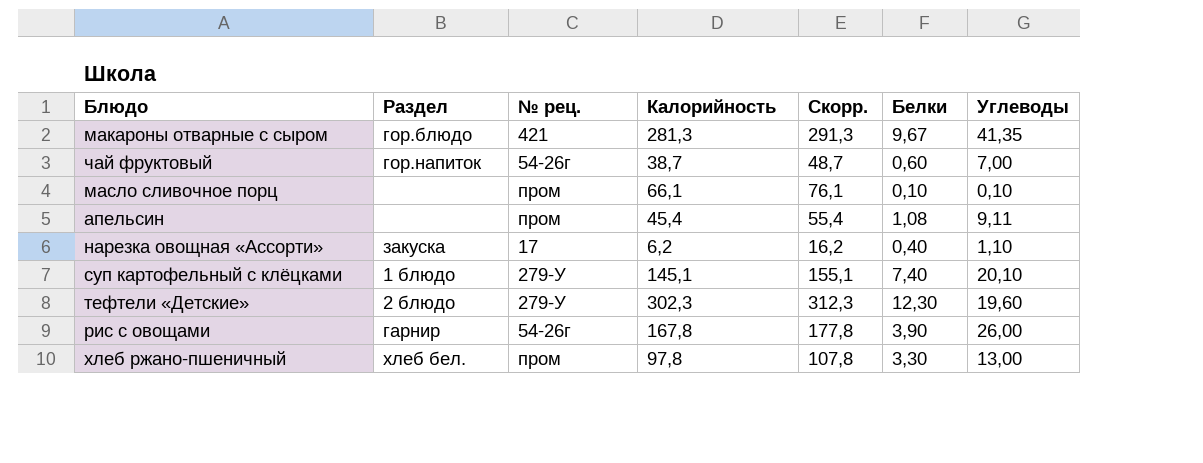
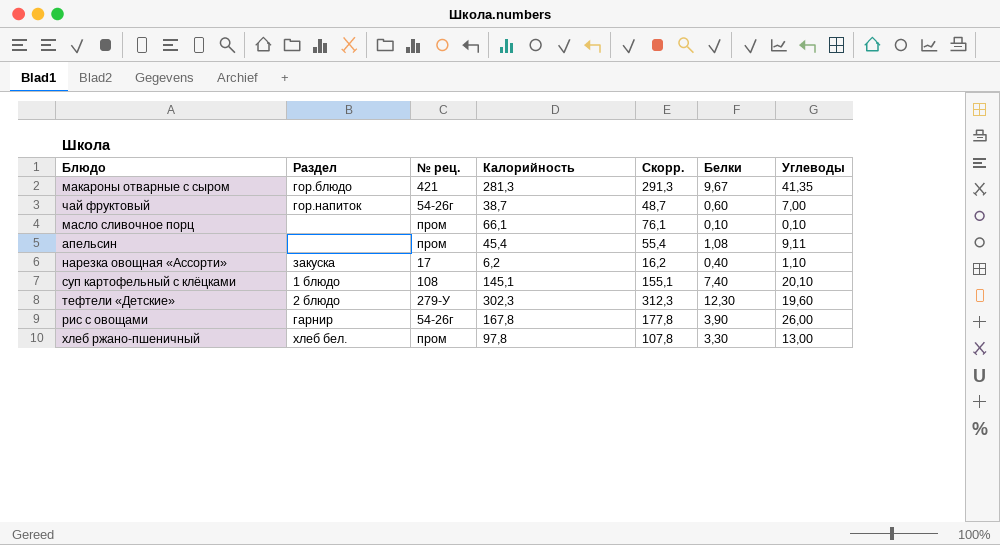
суп картофельный с клёцками | № рец.: 279-У -> 108

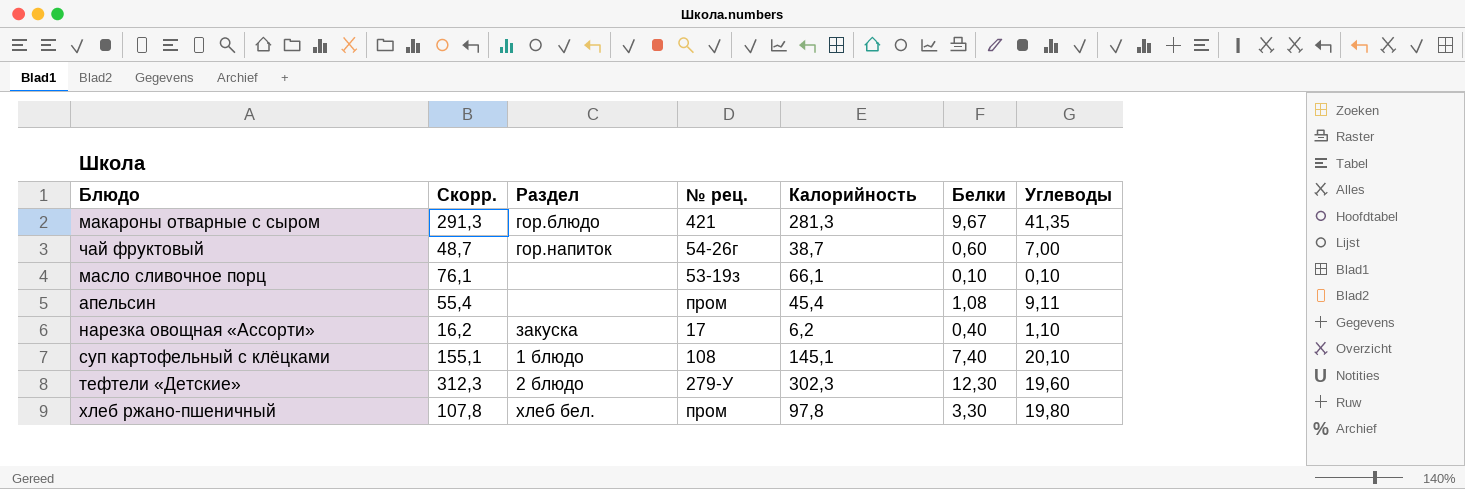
column Скорр. | position: 5 -> 2
row рис с овощами: гарнир | 54-26г | 167,8 | 177,8 | 3,90 | 26,00 -> none
масло сливочное порц | № рец.: пром -> 53-19з
хлеб ржано-пшеничный | Углеводы: 13,00 -> 19,80

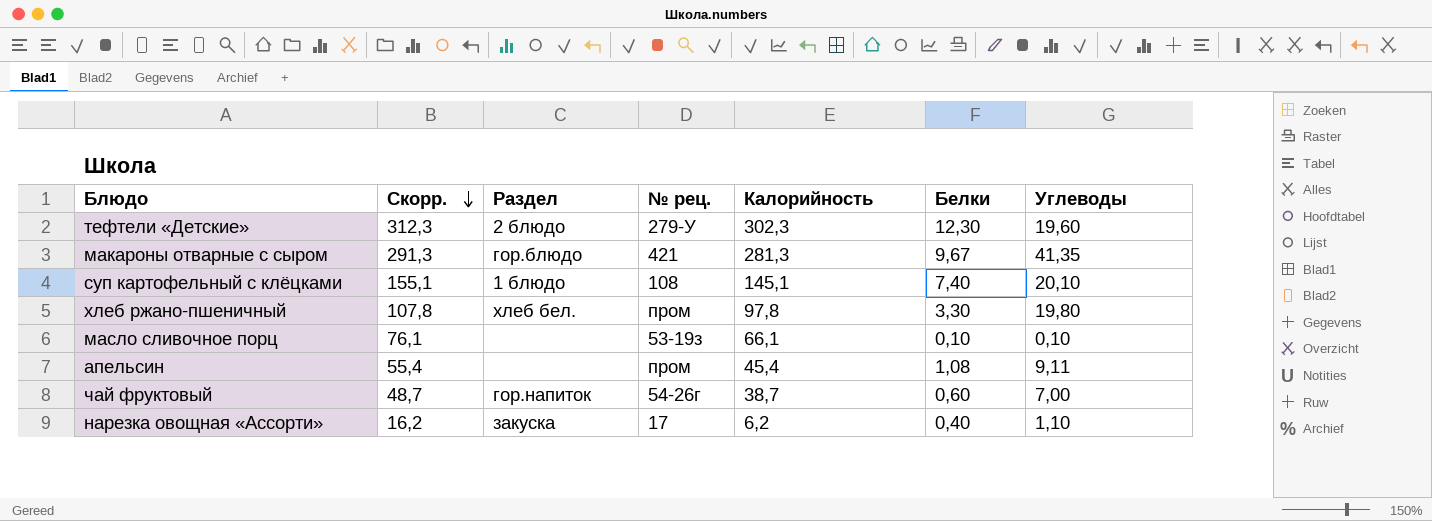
row order: none -> Скорр. descending

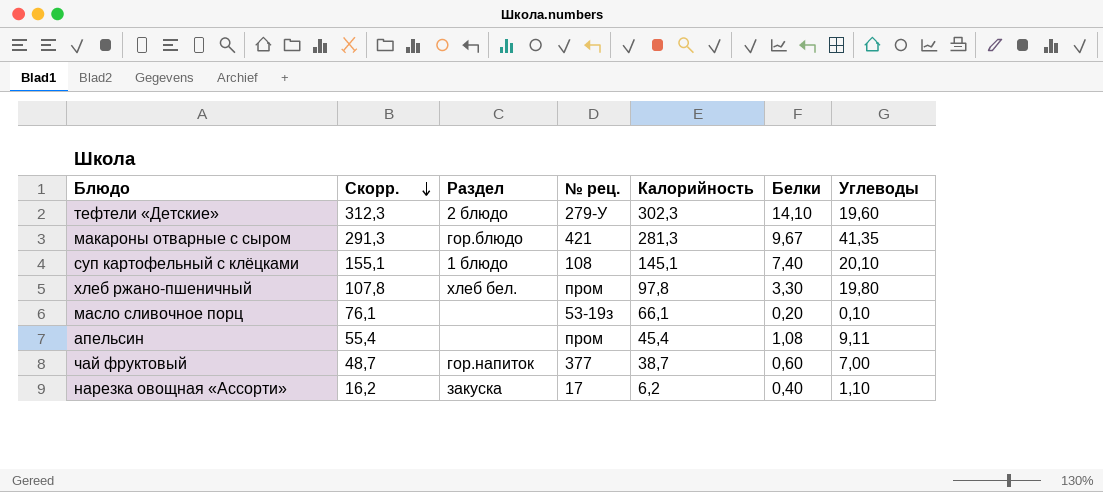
тефтели «Детские» | Белки: 12,30 -> 14,10
масло сливочное порц | Белки: 0,10 -> 0,20
чай фруктовый | № рец.: 54-26г -> 377

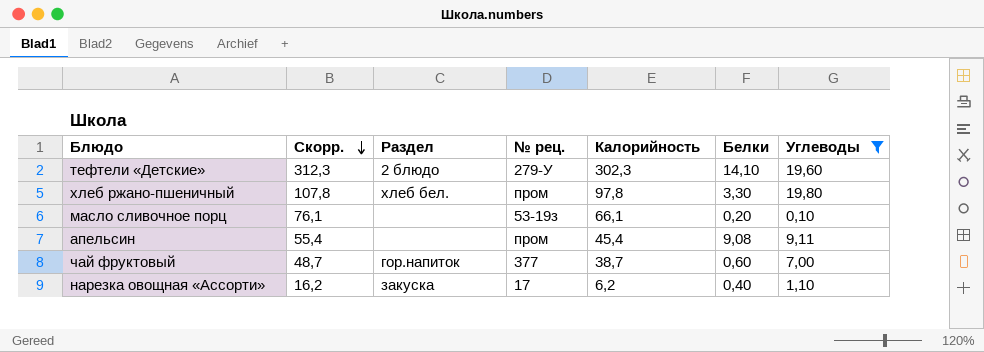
filter: none -> Углеводы <= 19,80
апельсин | Белки: 1,08 -> 9,08

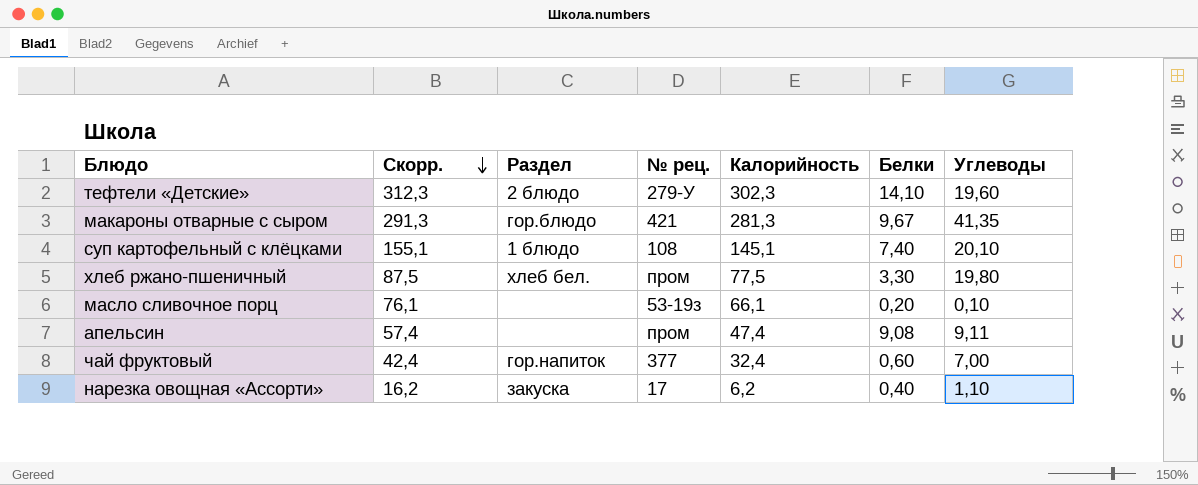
filter: Углеводы <= 19,80 -> none
хлеб ржано-пшеничный | Скорр.: 107,8 -> 87,5
хлеб ржано-пшеничный | Калорийность: 97,8 -> 77,5
апельсин | Скорр.: 55,4 -> 57,4
апельсин | Калорийность: 45,4 -> 47,4
чай фруктовый | Скорр.: 48,7 -> 42,4
чай фруктовый | Калорийность: 38,7 -> 32,4

